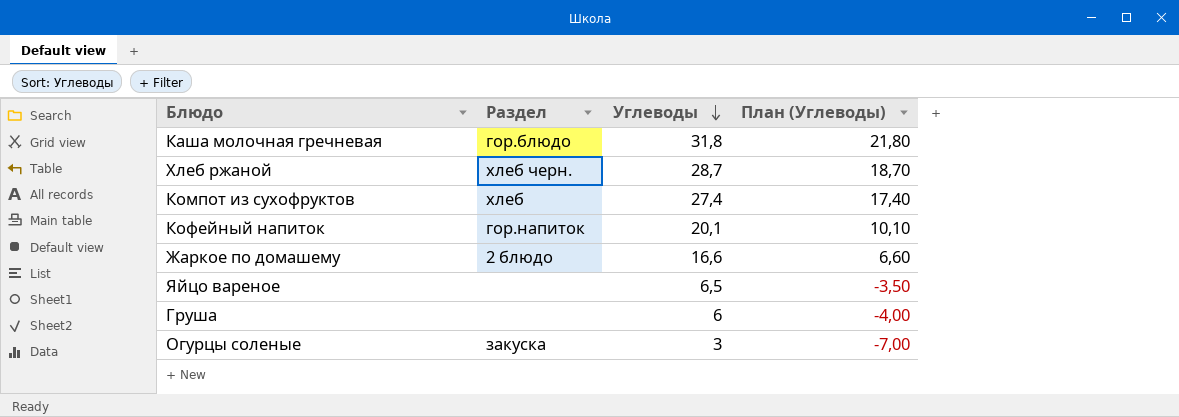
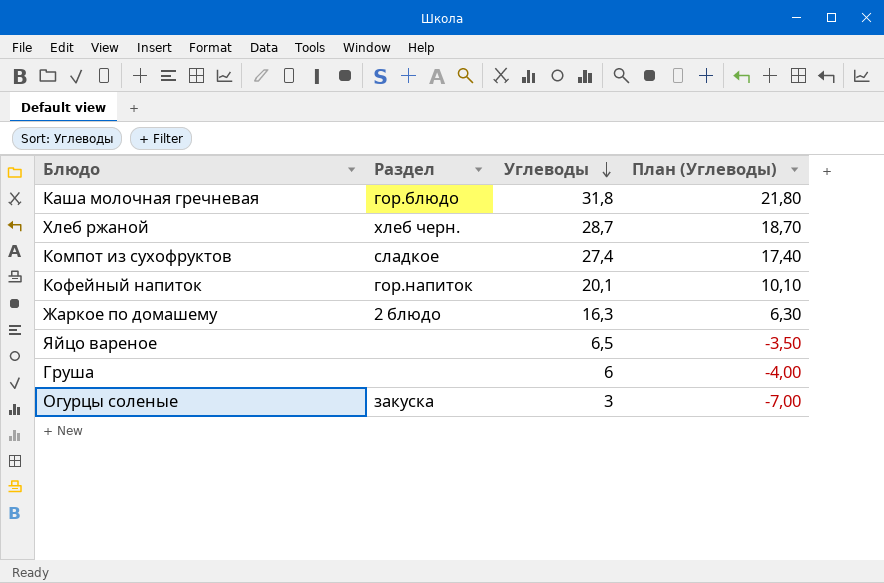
Компот из сухофруктов | Раздел: хлеб -> сладкое
Жаркое по домашему | Углеводы: 16,6 -> 16,3
Жаркое по домашему | План (Углеводы): 6,60 -> 6,30

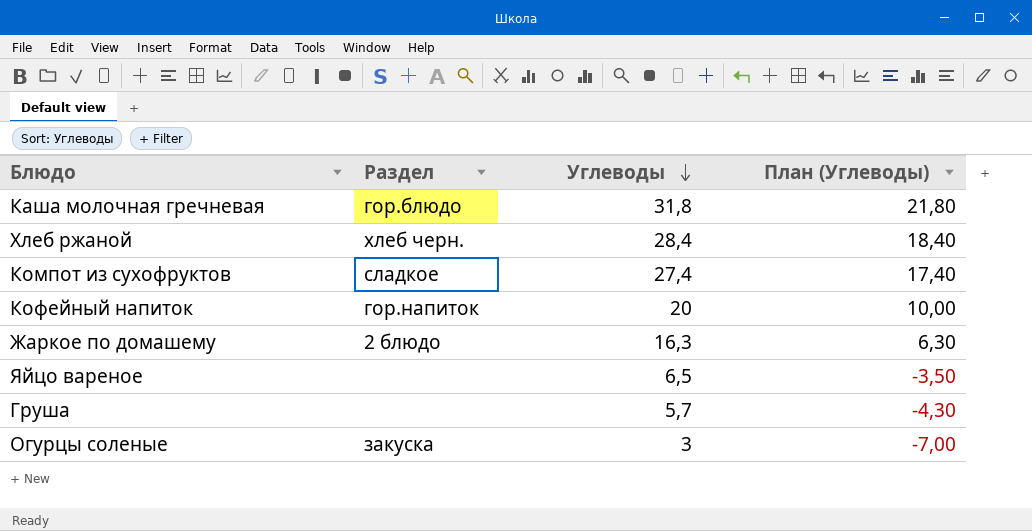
Хлеб ржаной | Углеводы: 28,7 -> 28,4
Хлеб ржаной | План (Углеводы): 18,70 -> 18,40
Кофейный напиток | Углеводы: 20,1 -> 20
Кофейный напиток | План (Углеводы): 10,10 -> 10,00
Груша | Углеводы: 6 -> 5,7
Груша | План (Углеводы): -4,00 -> -4,30

